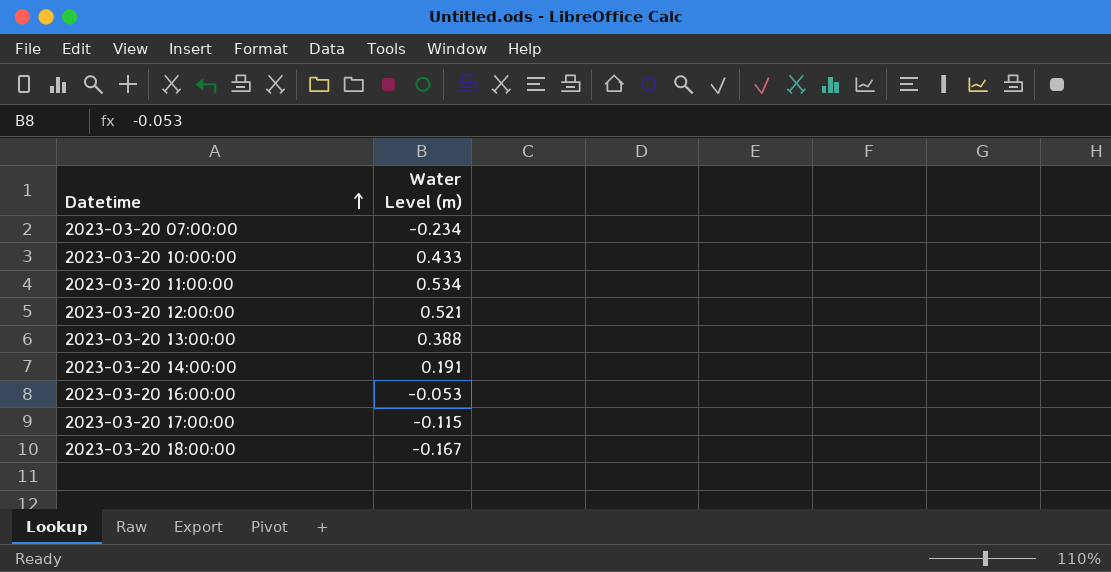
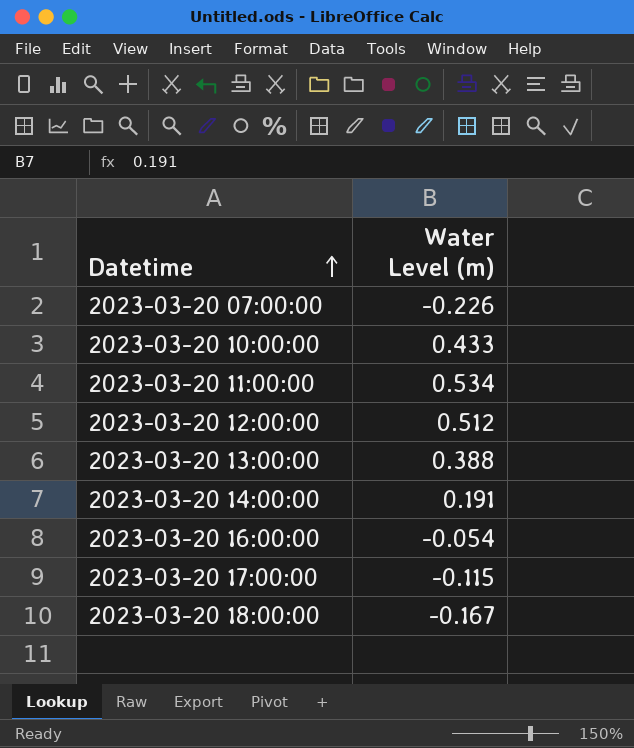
2023-03-20 07:00:00 | Water Level (m): -0.234 -> -0.226
2023-03-20 12:00:00 | Water Level (m): 0.521 -> 0.512
2023-03-20 16:00:00 | Water Level (m): -0.053 -> -0.054

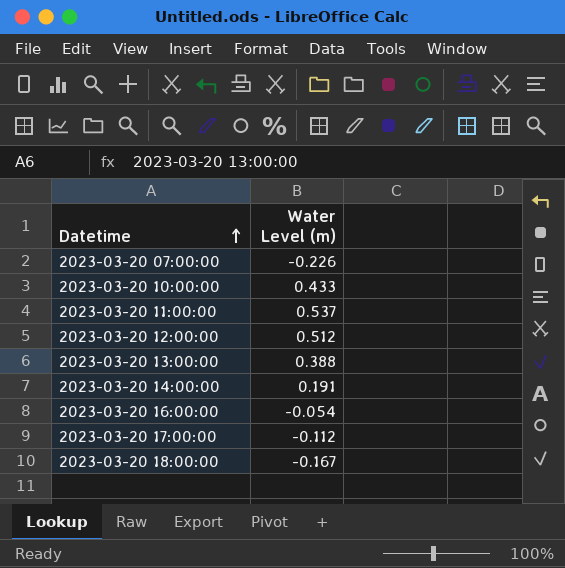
2023-03-20 11:00:00 | Water Level (m): 0.534 -> 0.537
2023-03-20 17:00:00 | Water Level (m): -0.115 -> -0.112

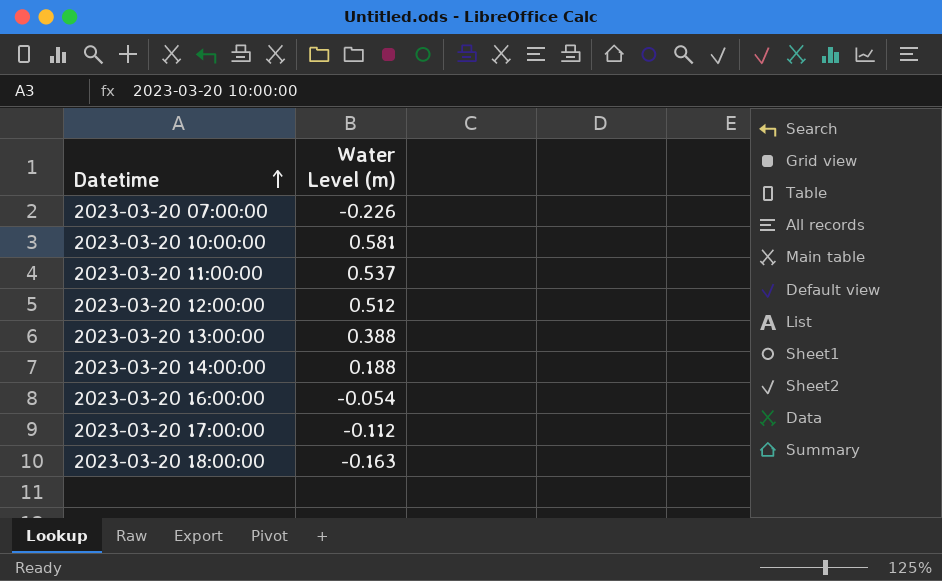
2023-03-20 10:00:00 | Water Level (m): 0.433 -> 0.581
2023-03-20 14:00:00 | Water Level (m): 0.191 -> 0.188
2023-03-20 18:00:00 | Water Level (m): -0.167 -> -0.163

